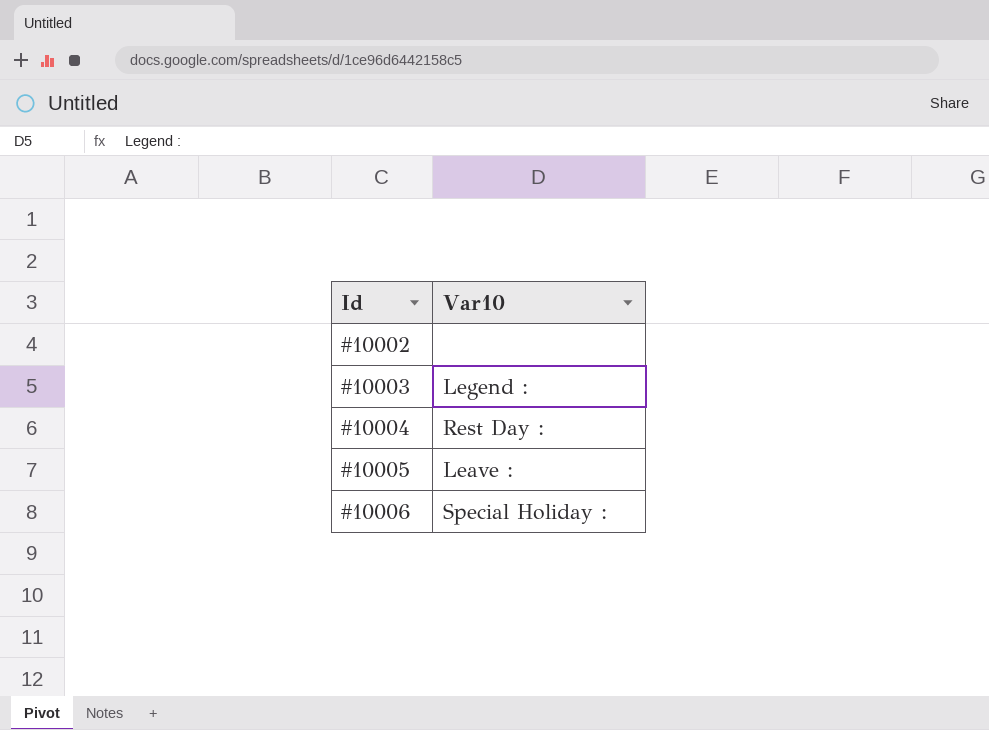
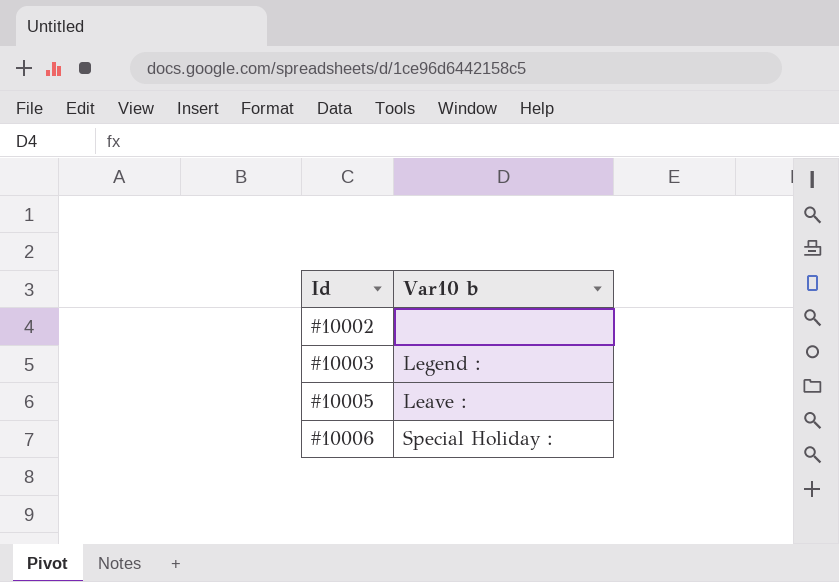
column name: Var10 -> Var10 b
row #10004: Rest Day : -> none

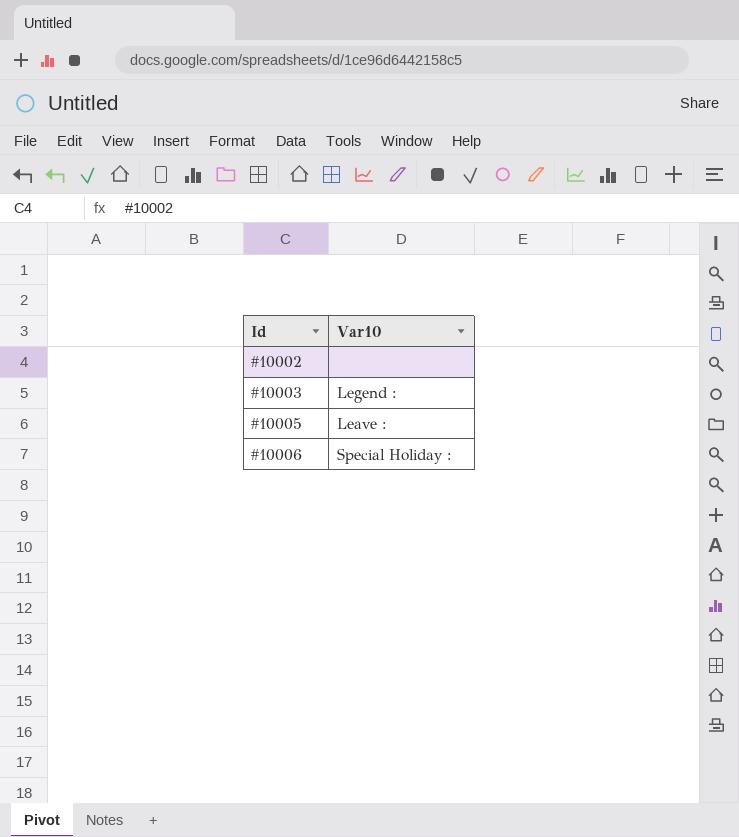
column name: Var10 b -> Var10

